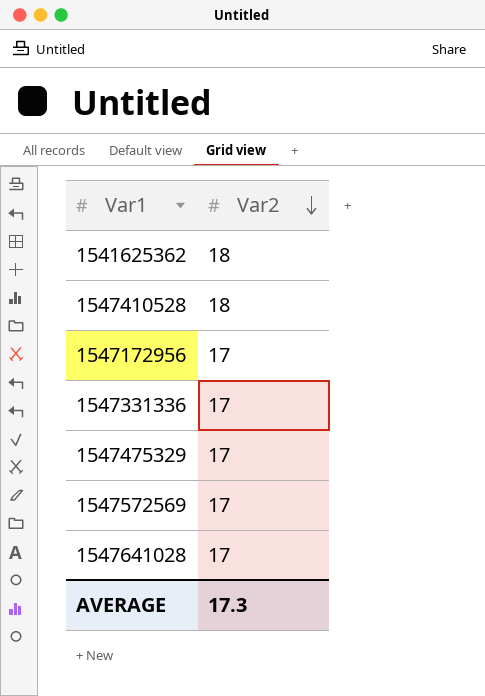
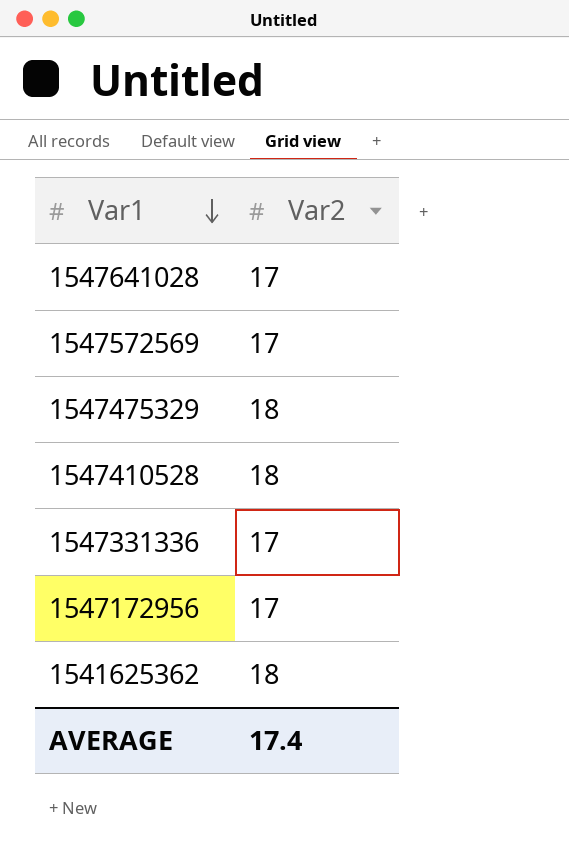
row order: Var2 descending -> Var1 descending
1547475329 | Var2: 17 -> 18
AVERAGE | Var2: 17.3 -> 17.4

